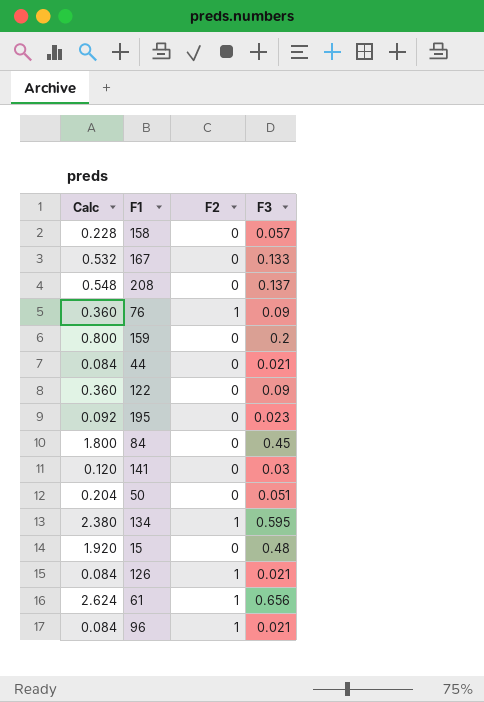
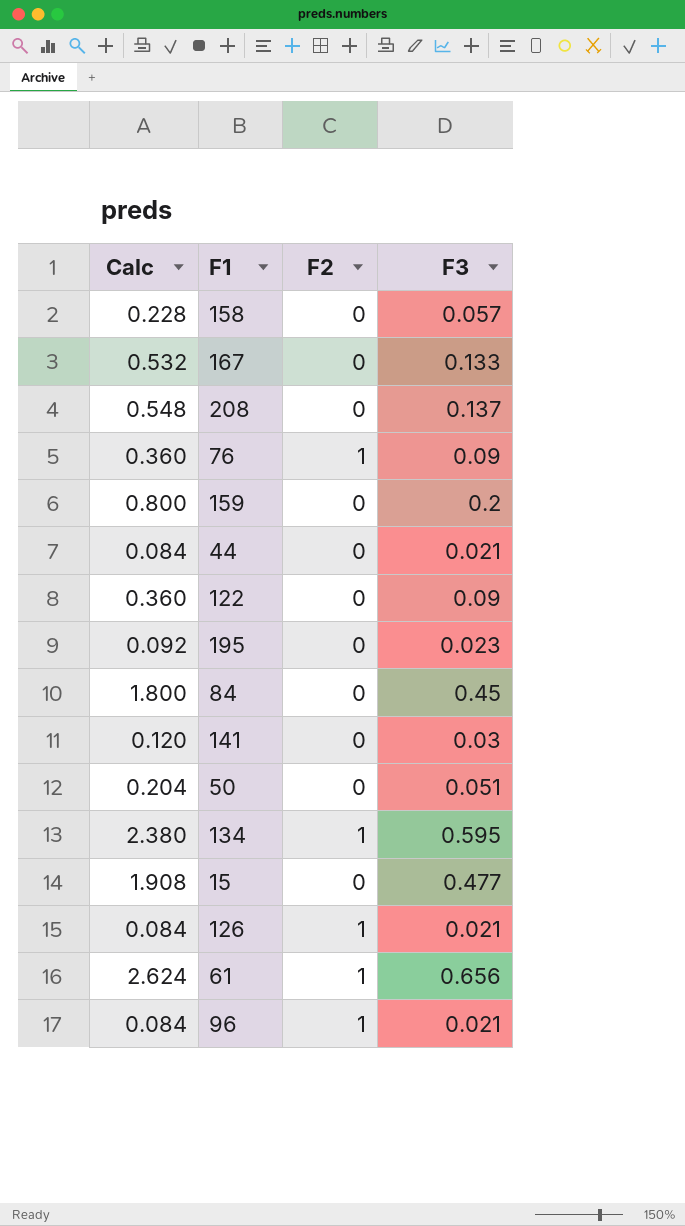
15 | Calc: 1.920 -> 1.908
15 | F3: 0.48 -> 0.477

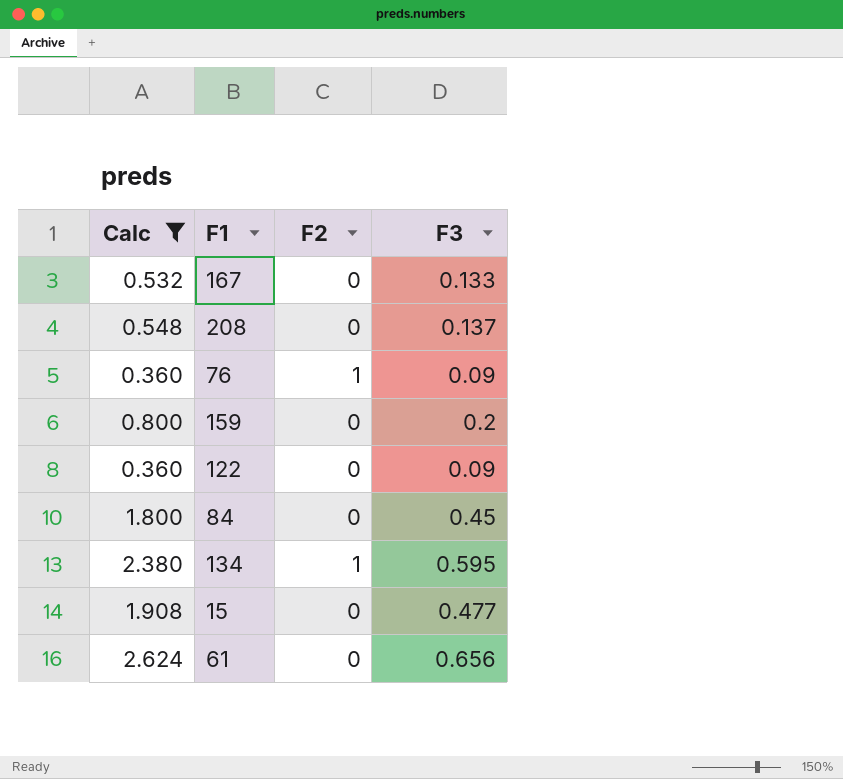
filter: none -> Calc >= 0.360
61 | F2: 1 -> 0

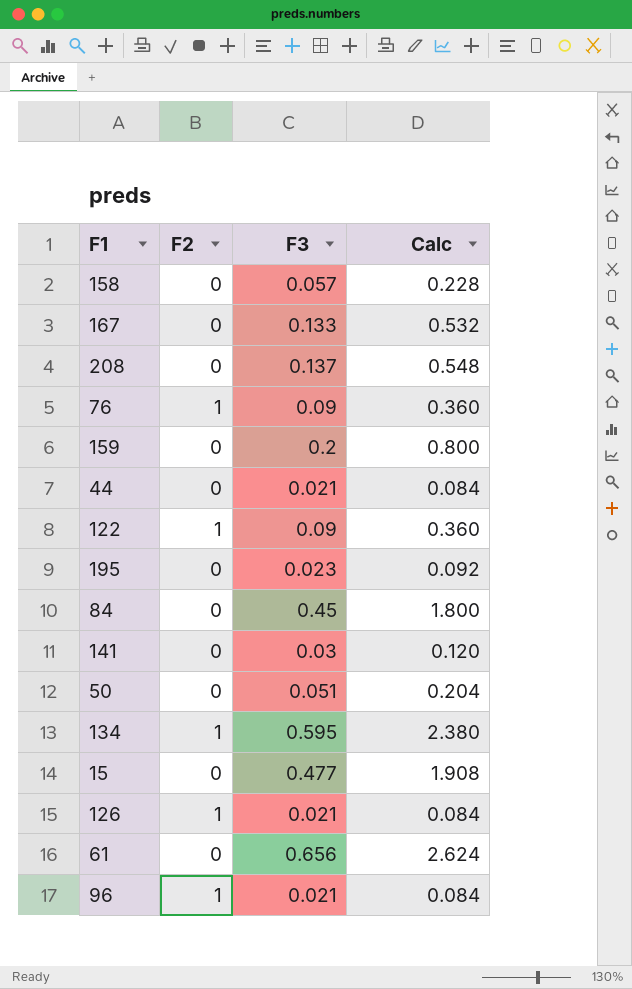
filter: Calc >= 0.360 -> none
column Calc | position: 1 -> 4
122 | F2: 0 -> 1

